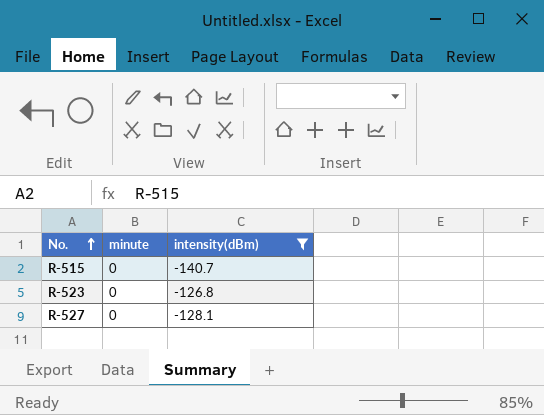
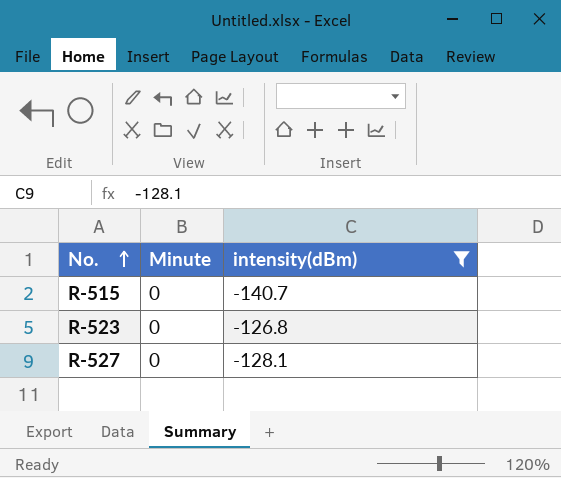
column name: minute -> Minute

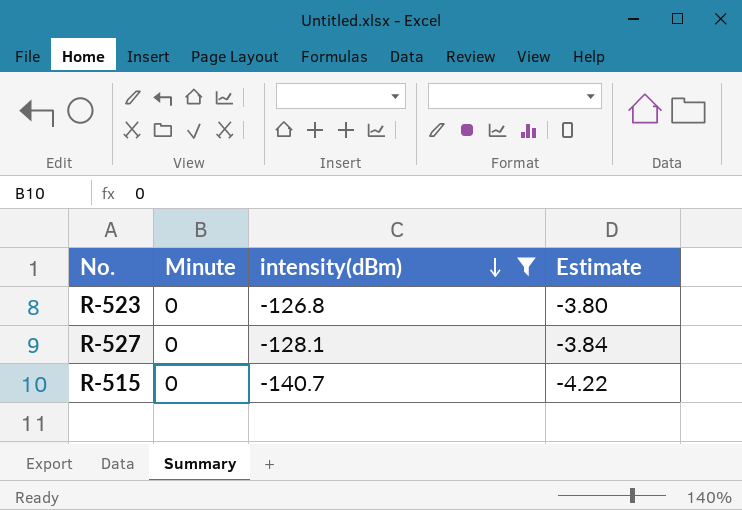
row order: No. ascending -> intensity(dBm) descending
column Estimate | formula: none -> [intensity(dBm)] * 0.03

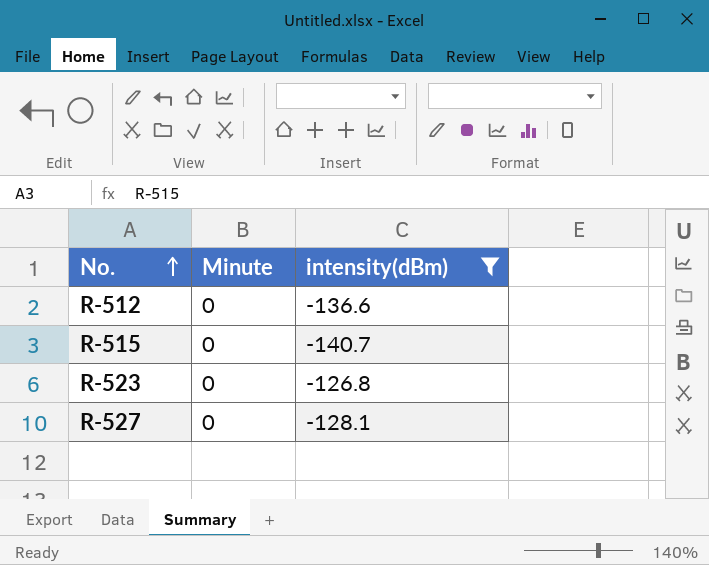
row order: intensity(dBm) descending -> No. ascending
column Estimate | formula: [intensity(dBm)] * 0.03 -> none
row R-512: none -> 0 | -136.6

